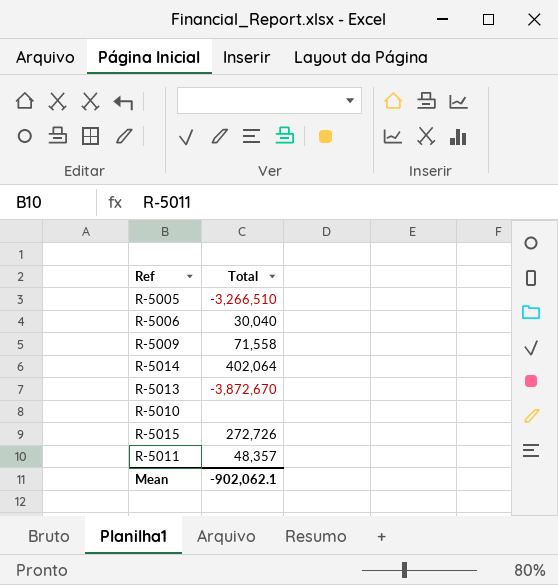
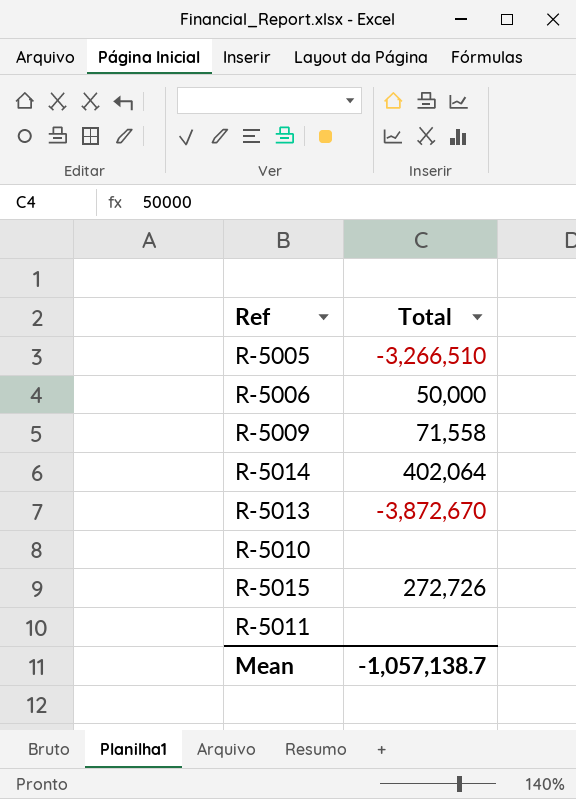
R-5006 | Total: 30,040 -> 50,000
R-5011 | Total: 48,357 -> none
Mean | Total: -902,062.1 -> -1,057,138.7

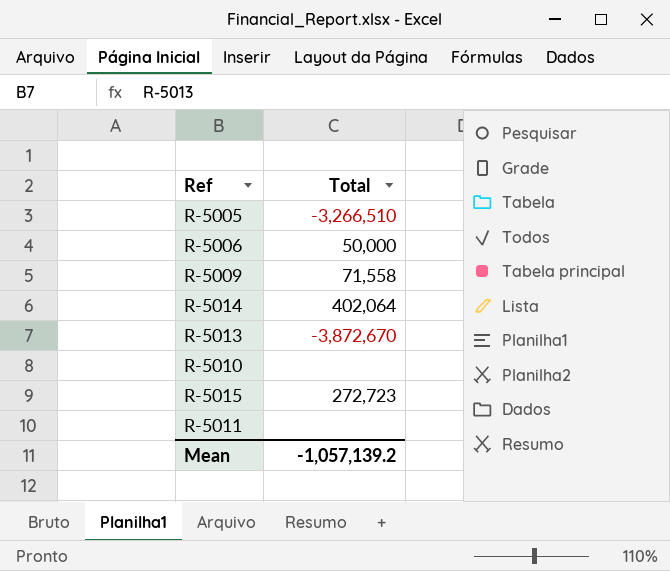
R-5015 | Total: 272,726 -> 272,723
Mean | Total: -1,057,138.7 -> -1,057,139.2

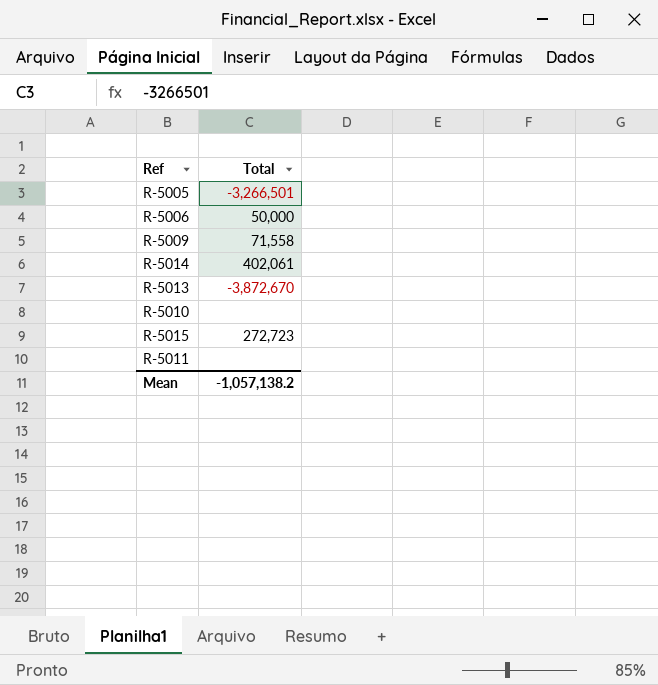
R-5005 | Total: -3,266,510 -> -3,266,501
R-5014 | Total: 402,064 -> 402,061
Mean | Total: -1,057,139.2 -> -1,057,138.2

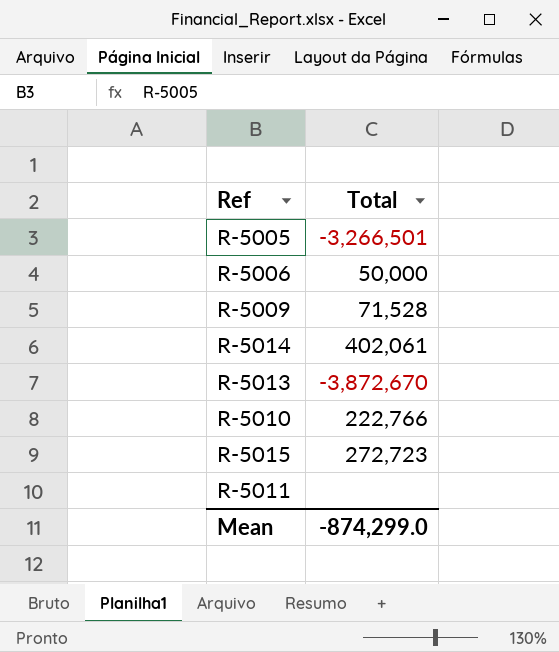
R-5009 | Total: 71,558 -> 71,528
R-5010 | Total: none -> 222,766
Mean | Total: -1,057,138.2 -> -874,299.0

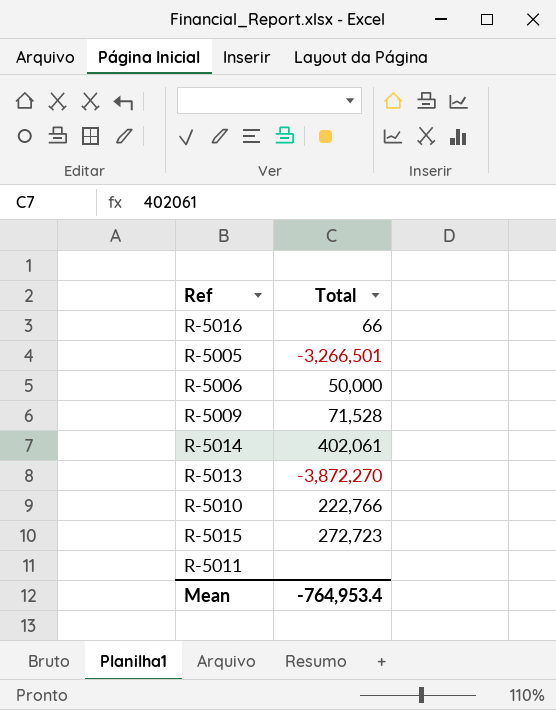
row R-5016: none -> 66
R-5013 | Total: -3,872,670 -> -3,872,270
Mean | Total: -874,299.0 -> -764,953.4

